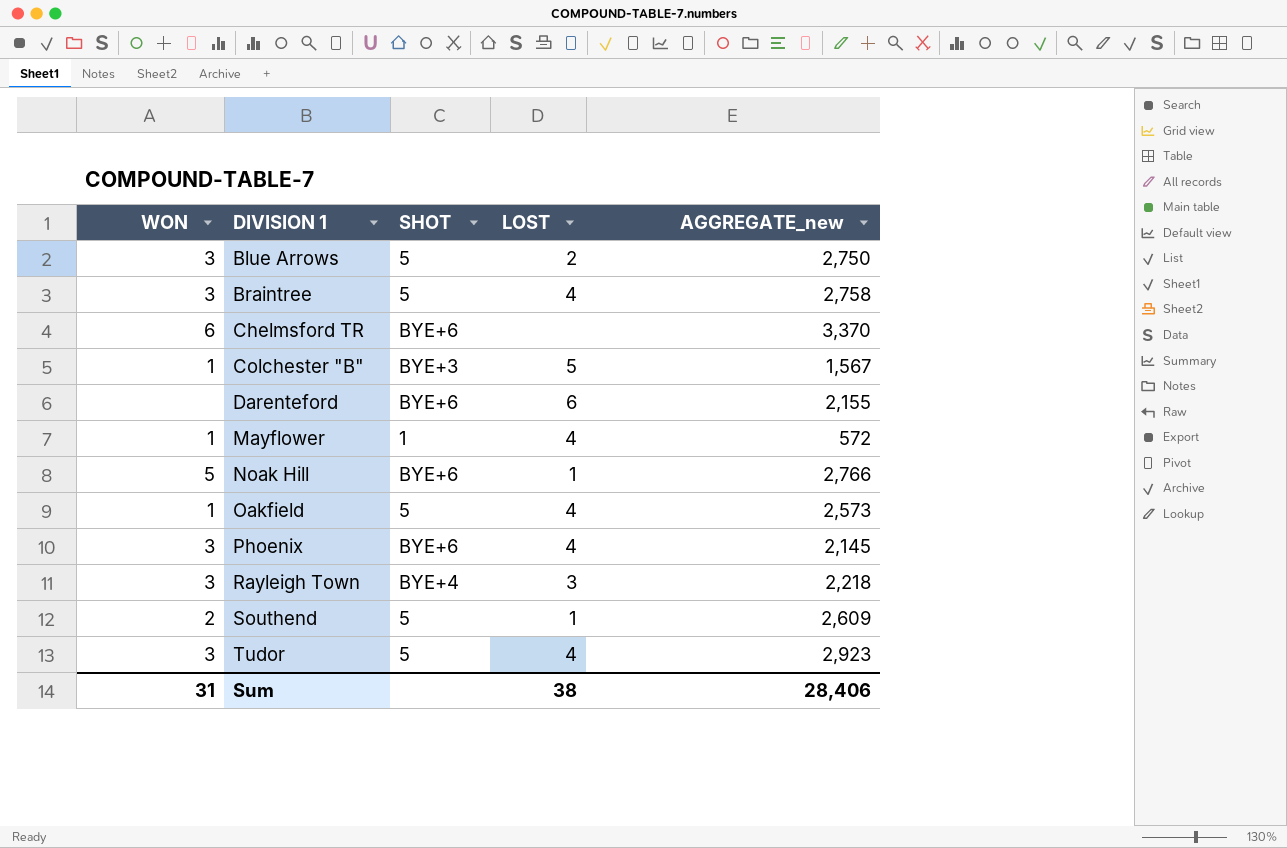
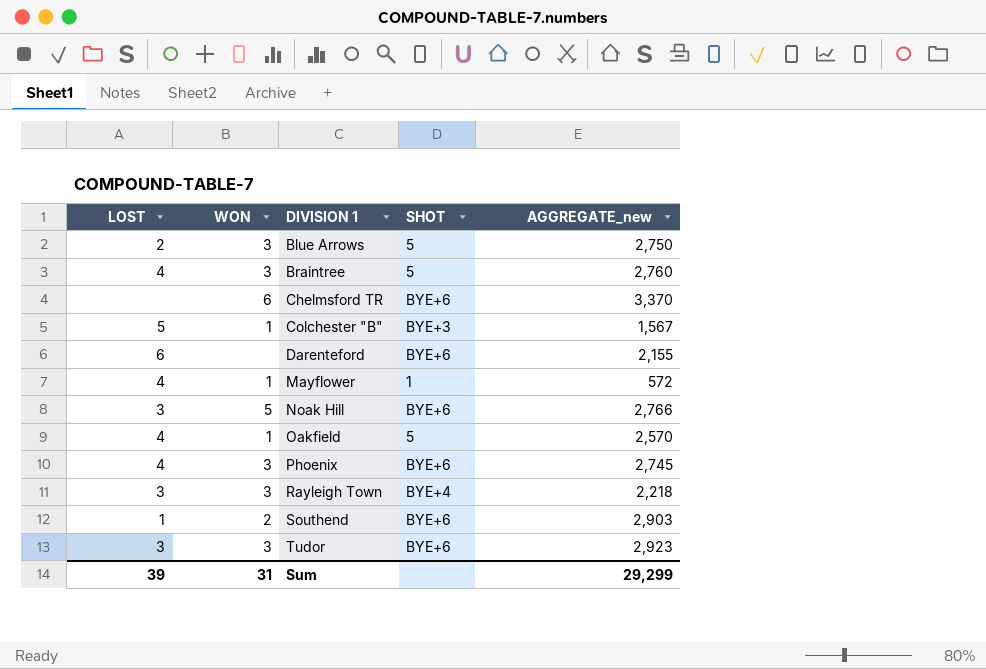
column LOST | position: 4 -> 1
Braintree | AGGREGATE_new: 2,758 -> 2,760
Noak Hill | LOST: 1 -> 3
Oakfield | AGGREGATE_new: 2,573 -> 2,570
Phoenix | AGGREGATE_new: 2,145 -> 2,745
Southend | SHOT: 5 -> BYE+6
Southend | AGGREGATE_new: 2,609 -> 2,903
Tudor | LOST: 4 -> 3
Tudor | SHOT: 5 -> BYE+6
Sum | LOST: 38 -> 39
Sum | AGGREGATE_new: 28,406 -> 29,299

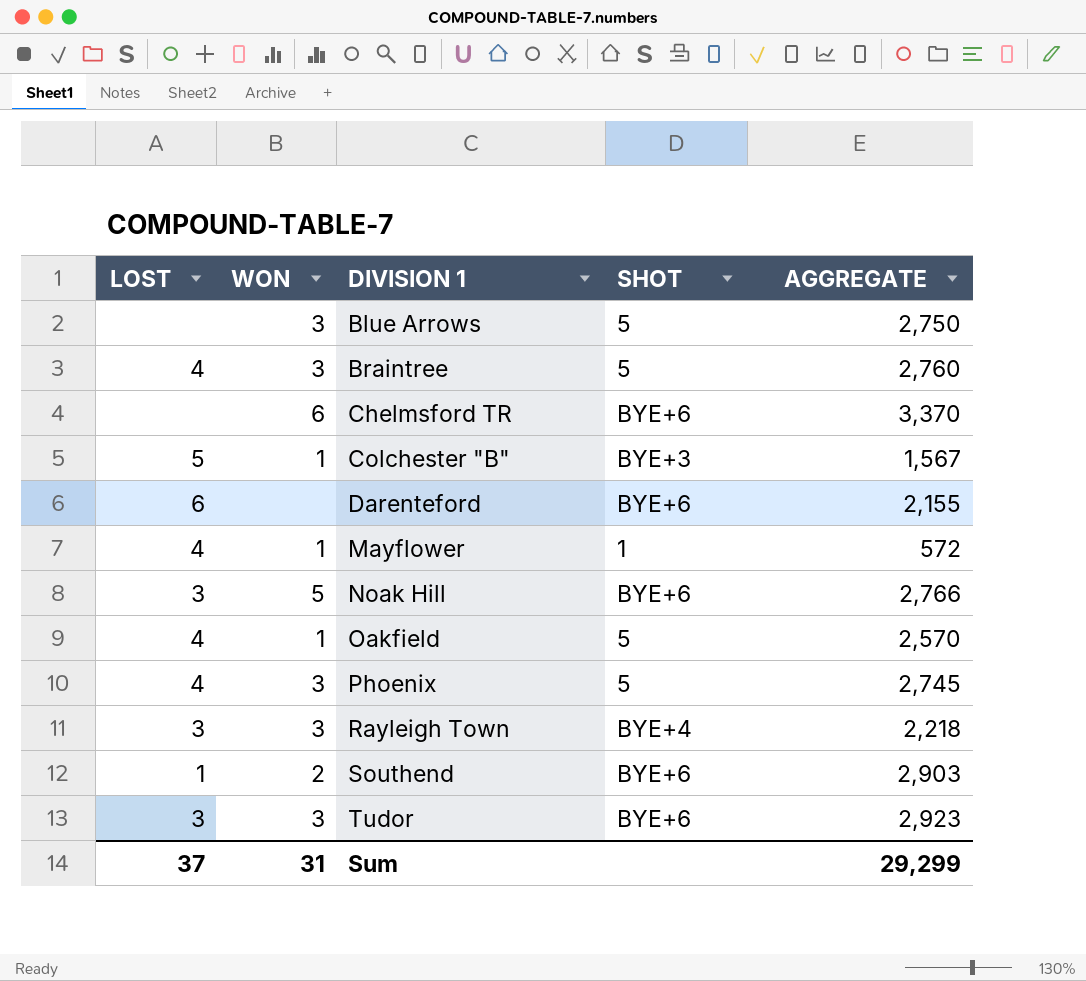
column name: AGGREGATE_new -> AGGREGATE
Blue Arrows | LOST: 2 -> none
Phoenix | SHOT: BYE+6 -> 5
Sum | LOST: 39 -> 37

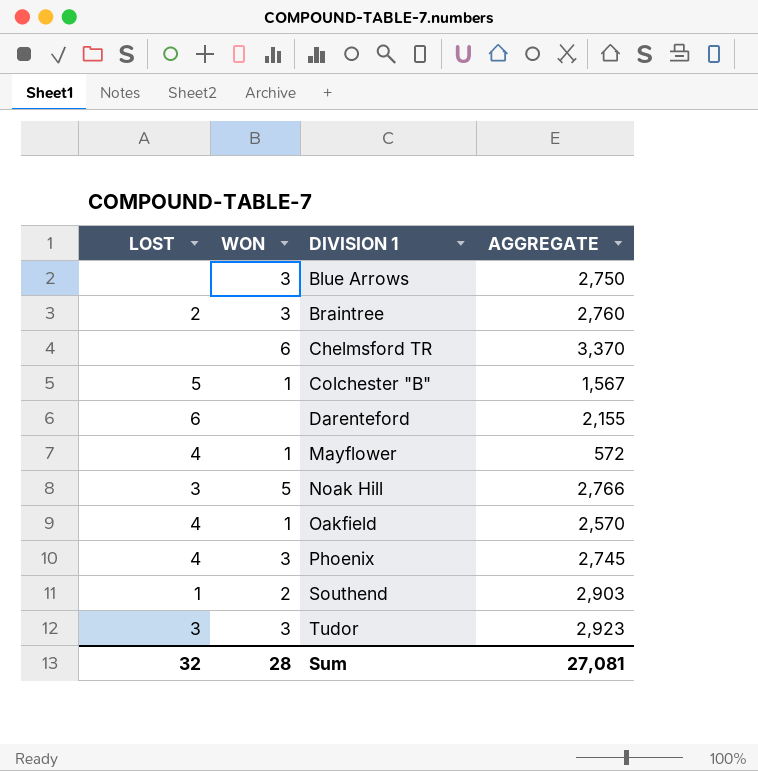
column SHOT | position: 4 -> none
row Rayleigh Town: 3 | 3 | BYE+4 | 2,218 -> none
Braintree | LOST: 4 -> 2
Sum | LOST: 37 -> 32
Sum | WON: 31 -> 28
Sum | AGGREGATE: 29,299 -> 27,081

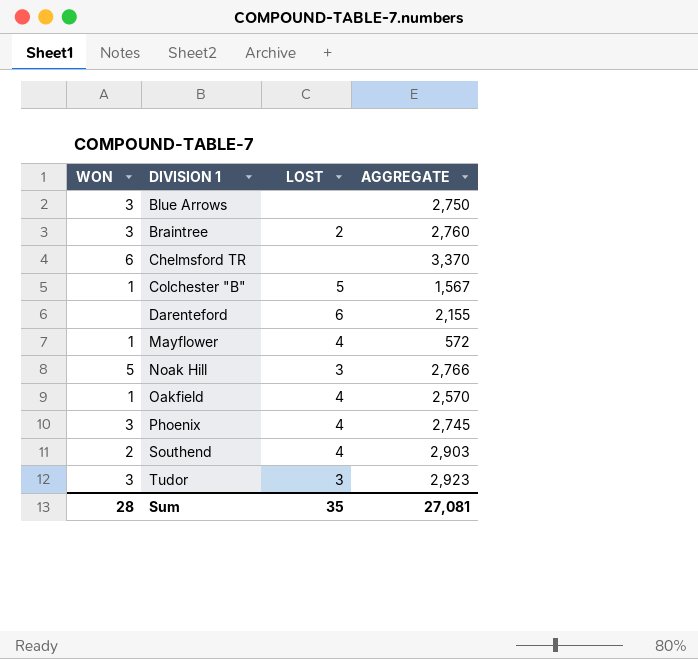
column LOST | position: 1 -> 3
Southend | LOST: 1 -> 4
Sum | LOST: 32 -> 35

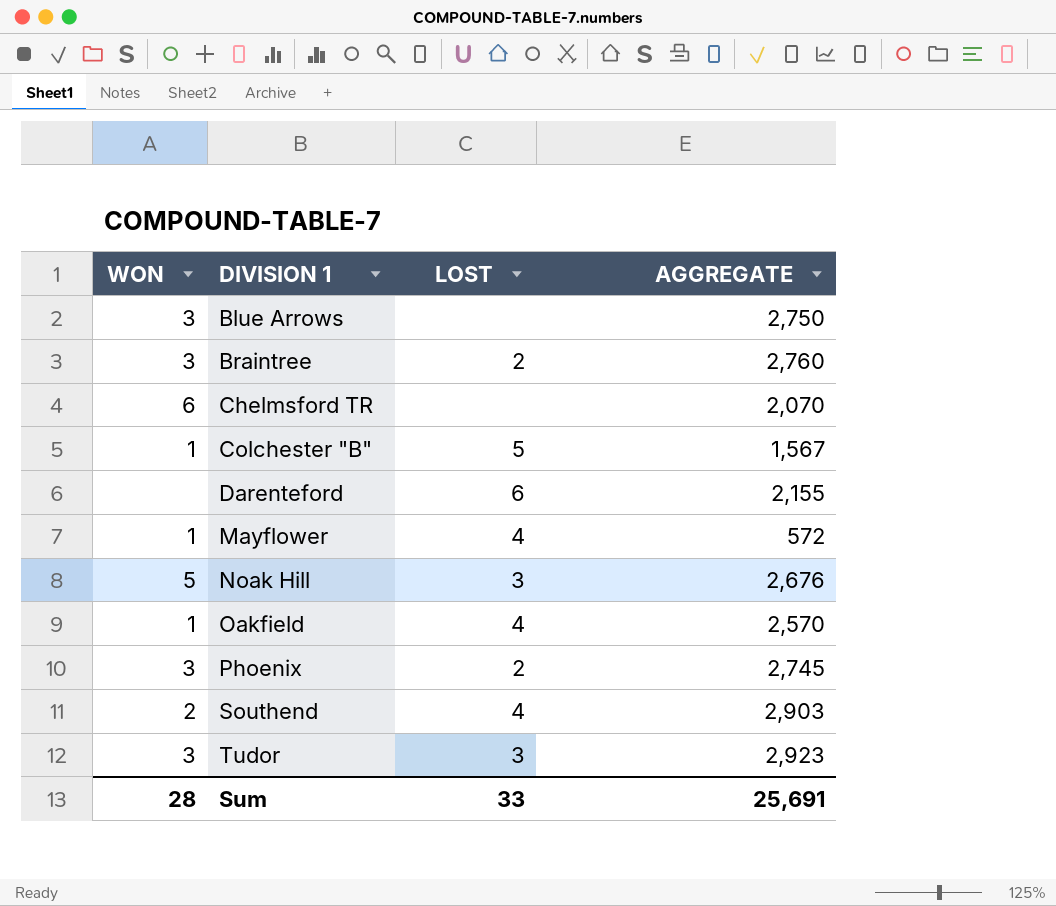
Chelmsford TR | AGGREGATE: 3,370 -> 2,070
Noak Hill | AGGREGATE: 2,766 -> 2,676
Phoenix | LOST: 4 -> 2
Sum | LOST: 35 -> 33
Sum | AGGREGATE: 27,081 -> 25,691

